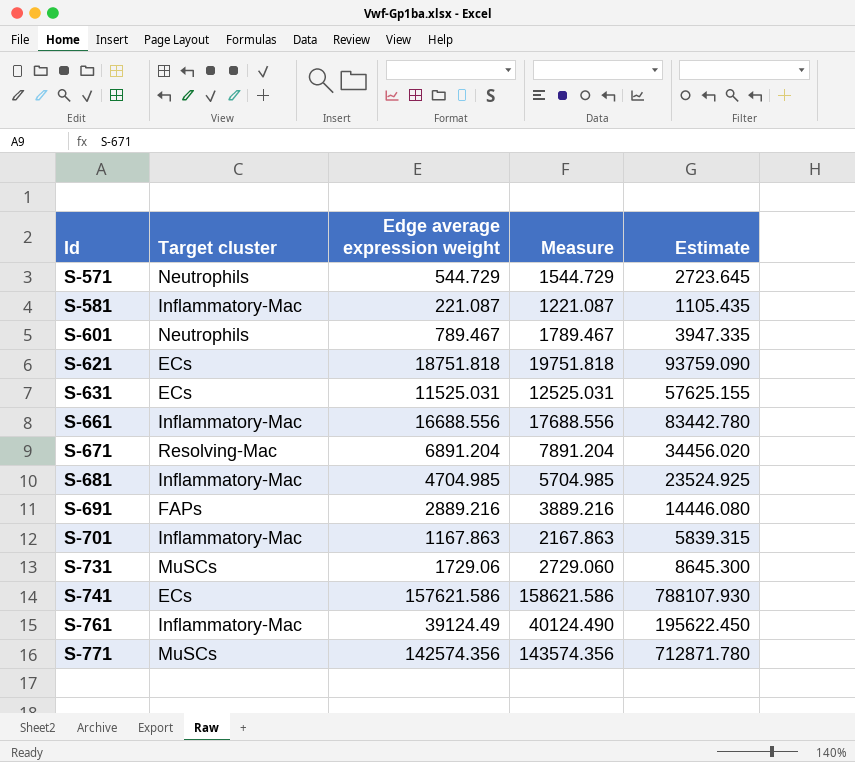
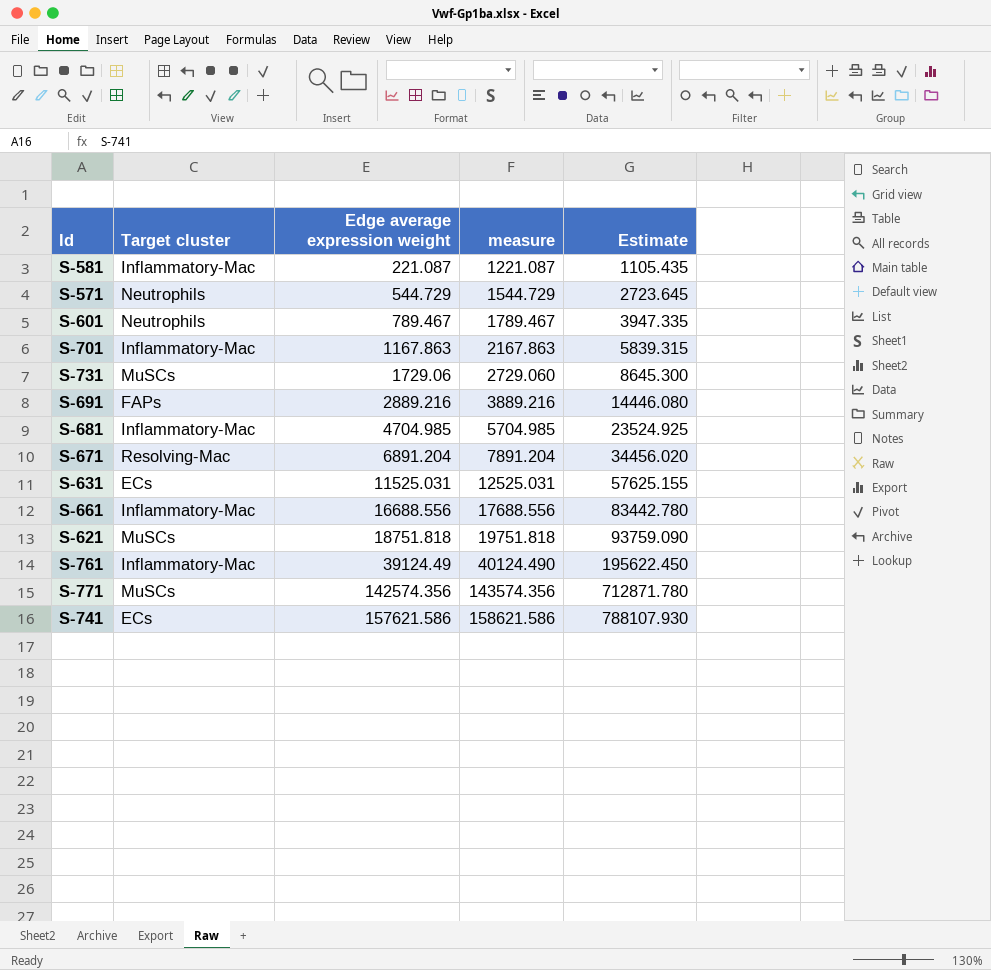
row order: Id ascending -> Edge average expression weight ascending
column name: Measure -> measure
S-621 | Target cluster: ECs -> MuSCs

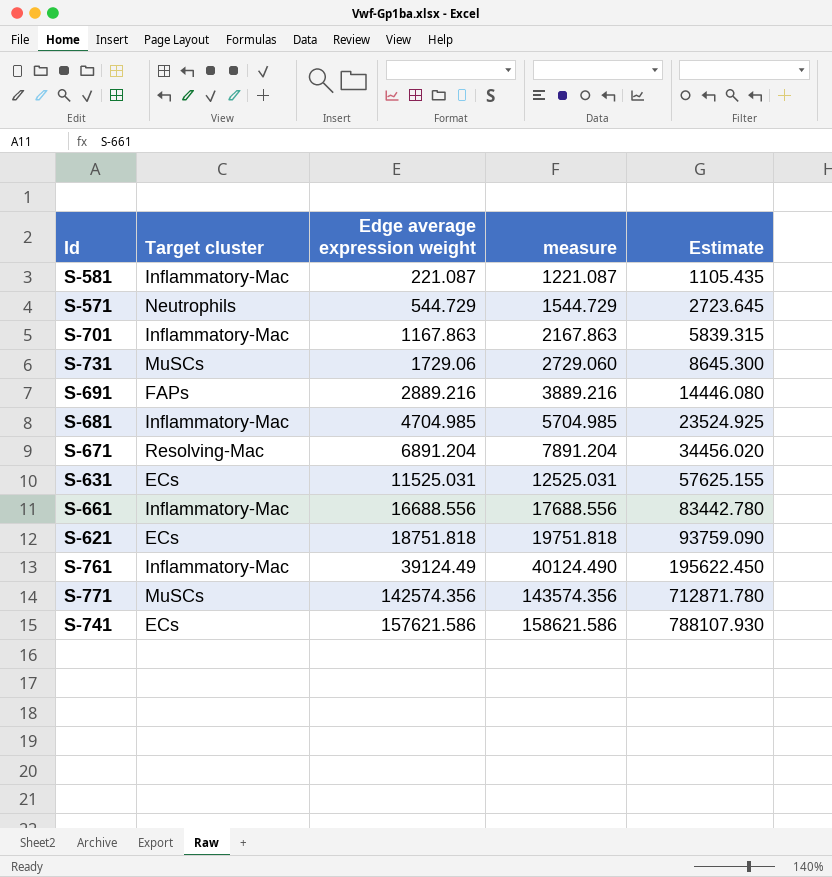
row S-601: Neutrophils | 789.467 | 1789.467 | 3947.335 -> none
S-621 | Target cluster: MuSCs -> ECs

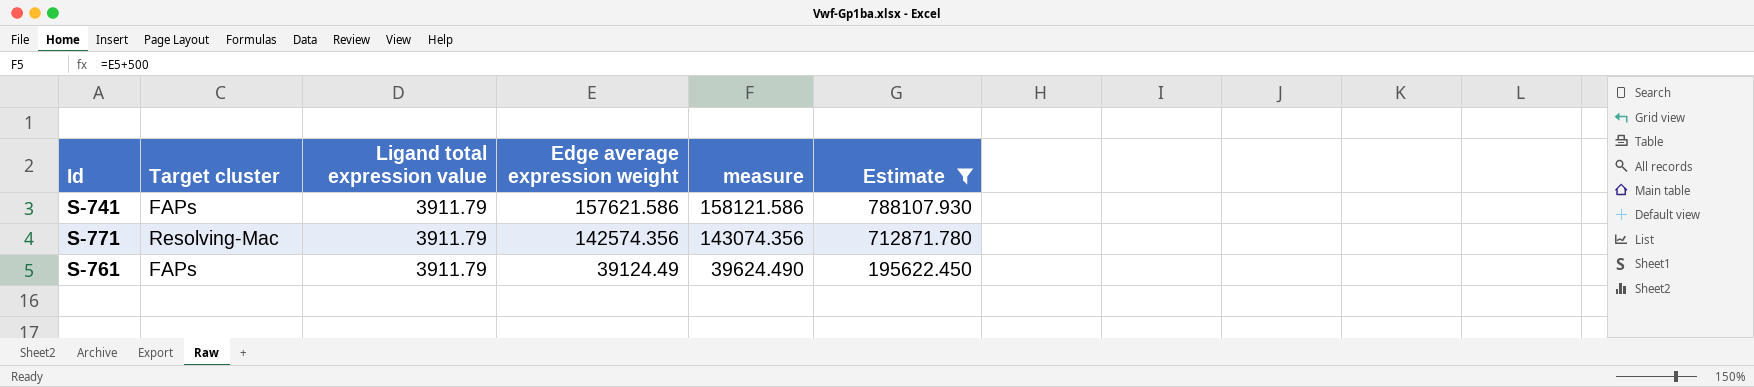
filter: none -> Estimate >= 195622.450
row order: Edge average expression weight ascending -> Edge average expression weight descending
column Ligand total expression value | position: none -> 3
column measure | formula: [Edge average expression weight] + 1000 -> [Edge average expression weight] + 500
S-741 | Target cluster: ECs -> FAPs
S-771 | Target cluster: MuSCs -> Resolving-Mac
S-761 | Target cluster: Inflammatory-Mac -> FAPs

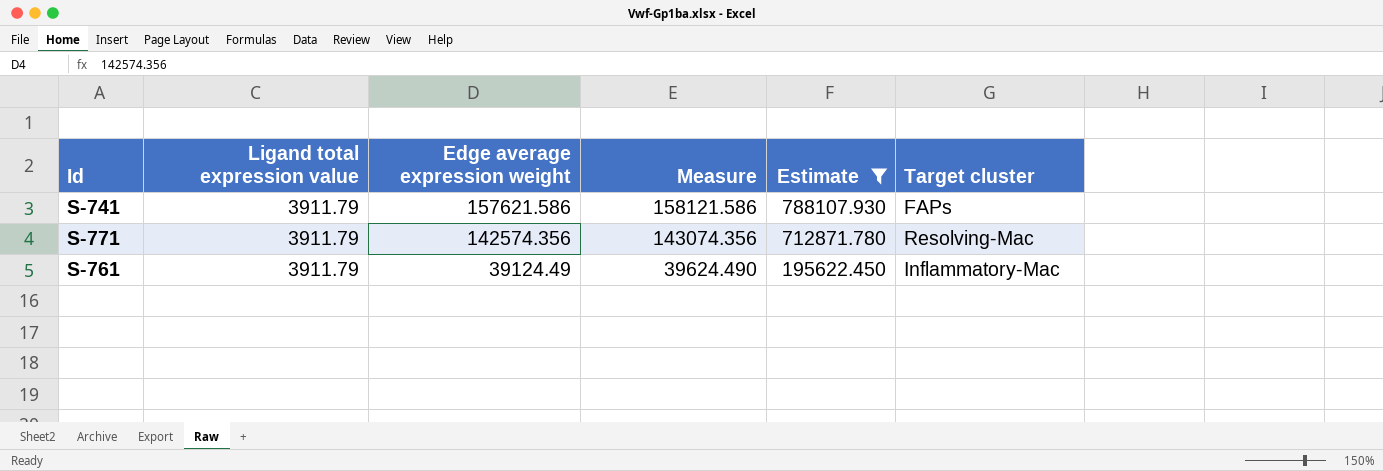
column name: measure -> Measure
column Target cluster | position: 2 -> 6
S-761 | Target cluster: FAPs -> Inflammatory-Mac

